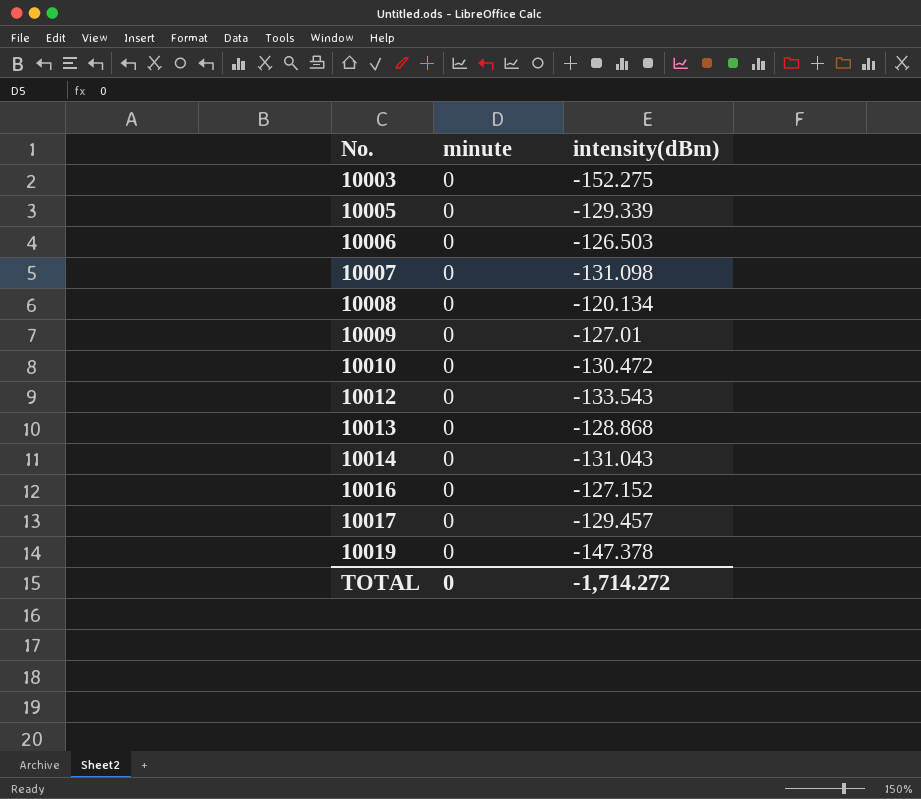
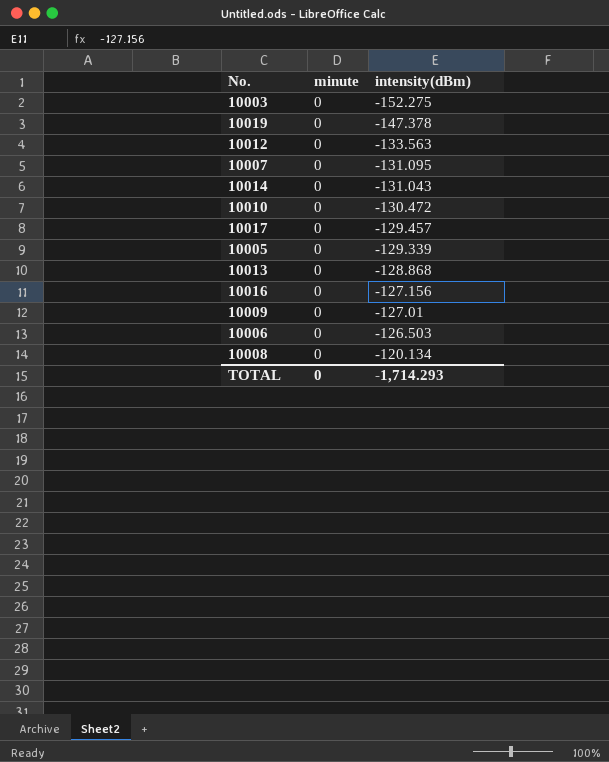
row order: No. ascending -> intensity(dBm) ascending
10012 | intensity(dBm): -133.543 -> -133.563
10007 | intensity(dBm): -131.098 -> -131.095
10016 | intensity(dBm): -127.152 -> -127.156
TOTAL | intensity(dBm): -1,714.272 -> -1,714.293

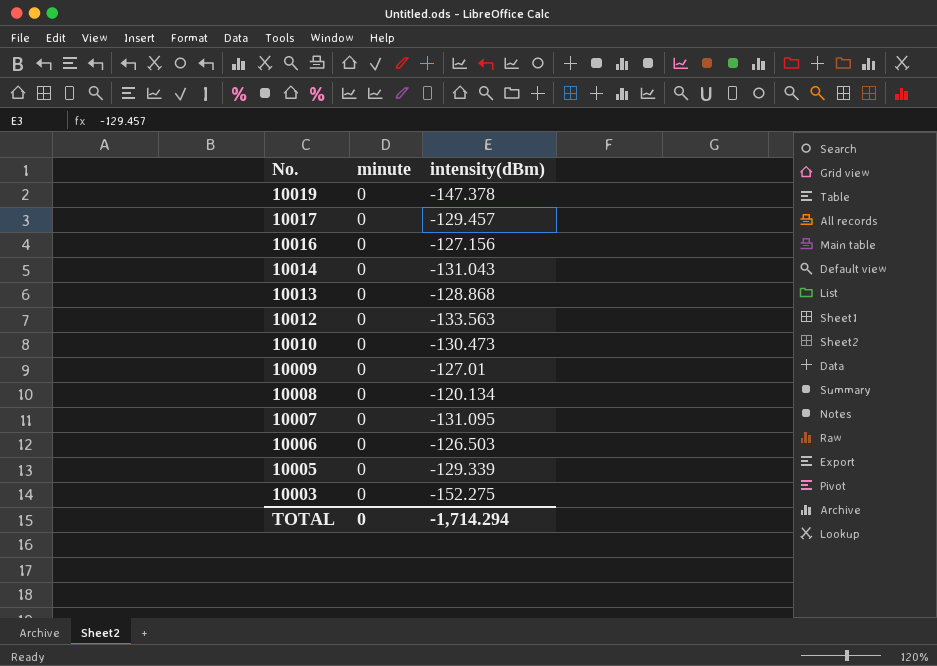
row order: intensity(dBm) ascending -> No. descending
10010 | intensity(dBm): -130.472 -> -130.473
TOTAL | intensity(dBm): -1,714.293 -> -1,714.294

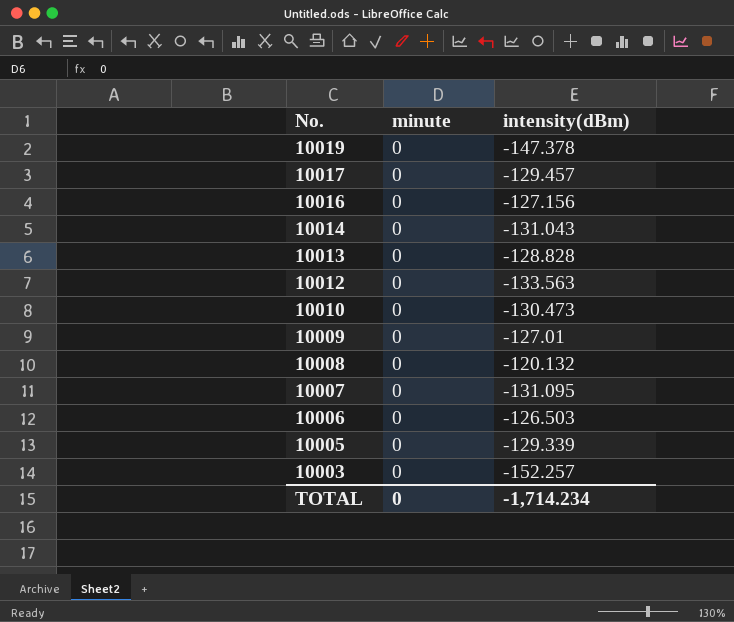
10013 | intensity(dBm): -128.868 -> -128.828
10008 | intensity(dBm): -120.134 -> -120.132
10003 | intensity(dBm): -152.275 -> -152.257
TOTAL | intensity(dBm): -1,714.294 -> -1,714.234

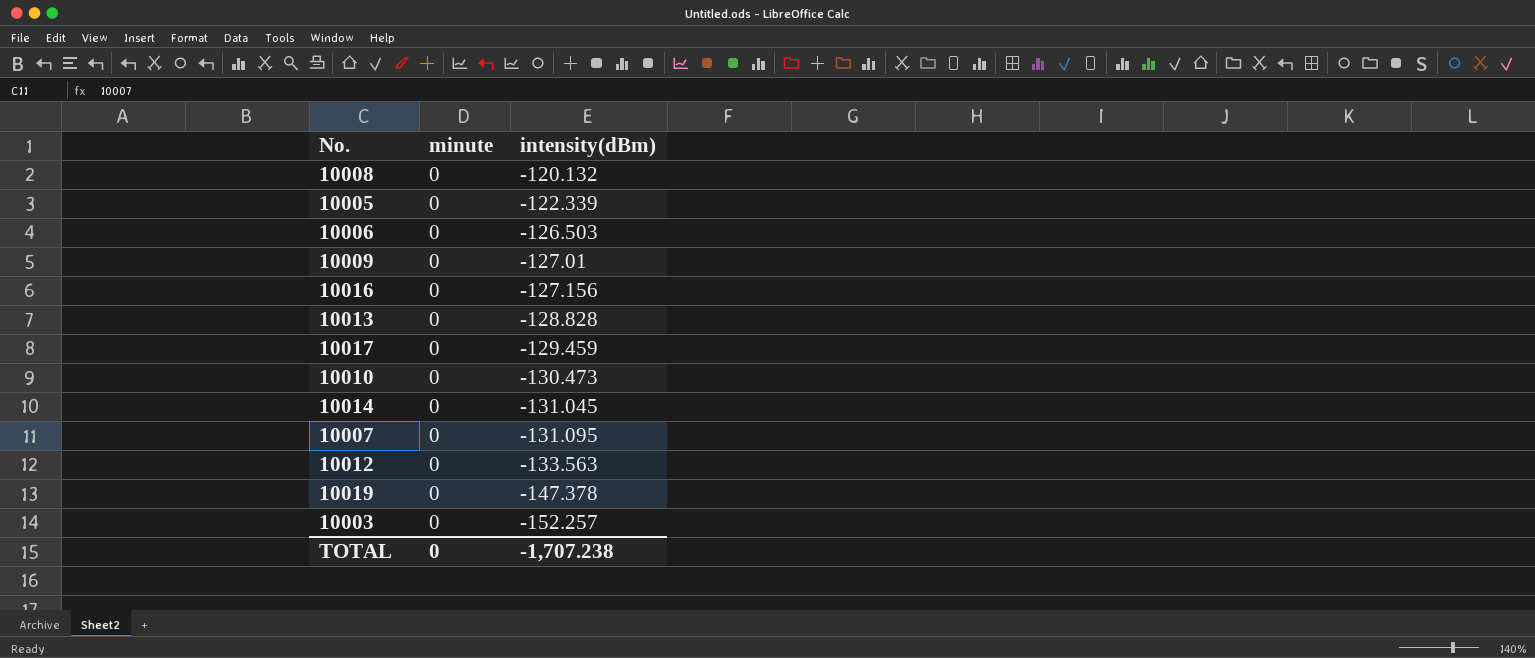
row order: No. descending -> intensity(dBm) descending
10005 | intensity(dBm): -129.339 -> -122.339
10017 | intensity(dBm): -129.457 -> -129.459
10014 | intensity(dBm): -131.043 -> -131.045
TOTAL | intensity(dBm): -1,714.234 -> -1,707.238

